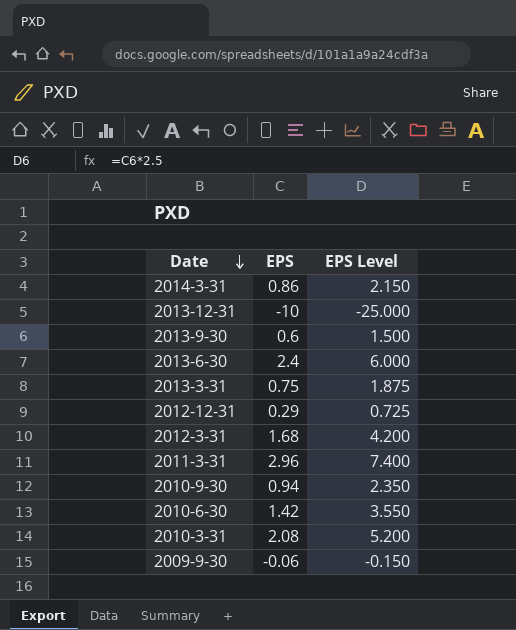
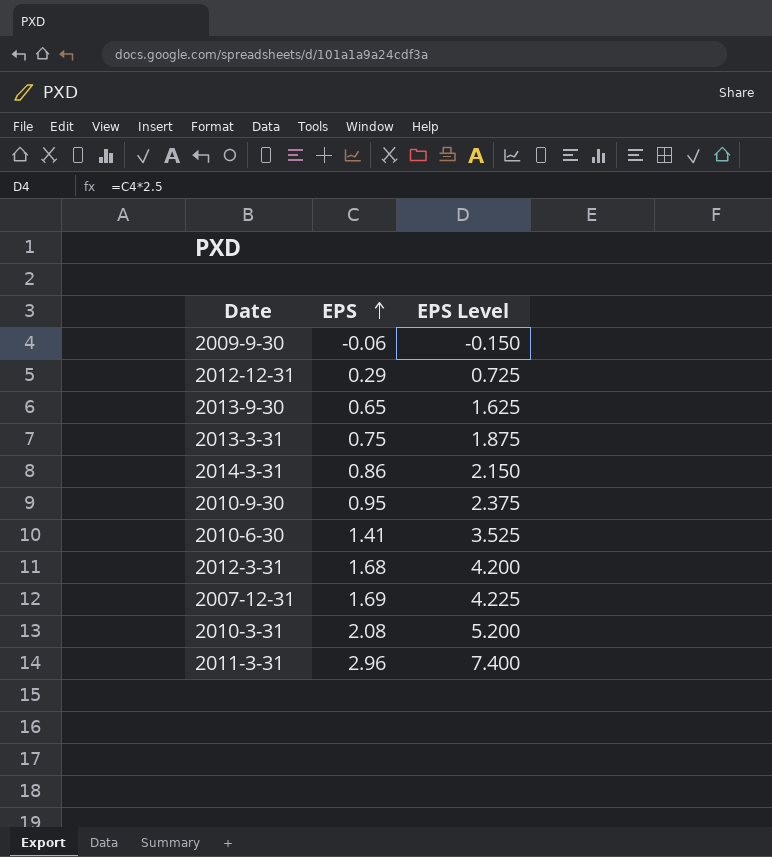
row order: Date descending -> EPS ascending
row 2013-12-31: -10 | -25.000 -> none
row 2013-6-30: 2.4 | 6.000 -> none
2013-9-30 | EPS: 0.6 -> 0.65
2013-9-30 | EPS Level: 1.500 -> 1.625
2010-9-30 | EPS: 0.94 -> 0.95
2010-9-30 | EPS Level: 2.350 -> 2.375
2010-6-30 | EPS: 1.42 -> 1.41
2010-6-30 | EPS Level: 3.550 -> 3.525
row 2007-12-31: none -> 1.69 | 4.225

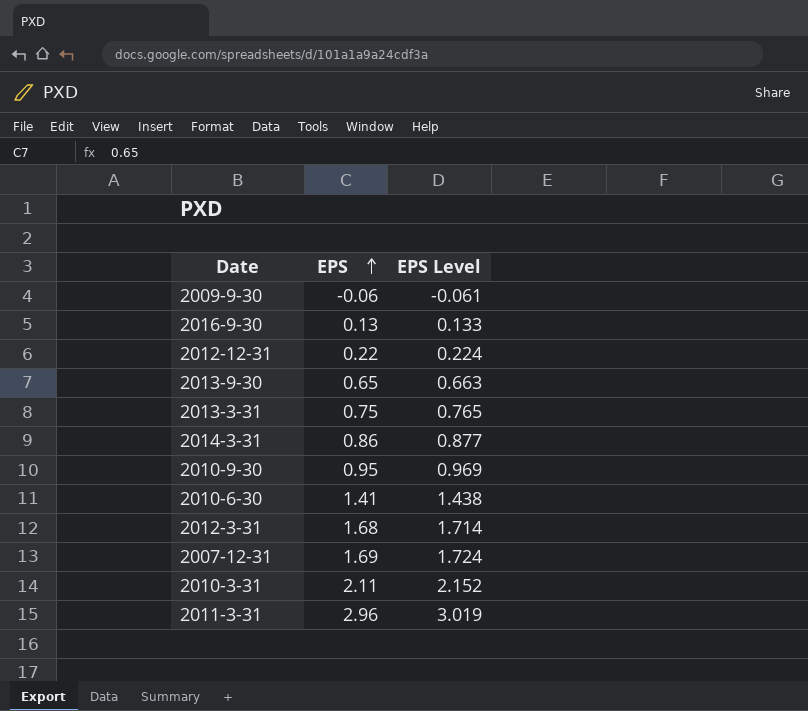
column EPS Level | formula: [EPS] * 2.5 -> [EPS] * 1.02
row 2016-9-30: none -> 0.13 | 0.133
2012-12-31 | EPS: 0.29 -> 0.22
2010-3-31 | EPS: 2.08 -> 2.11

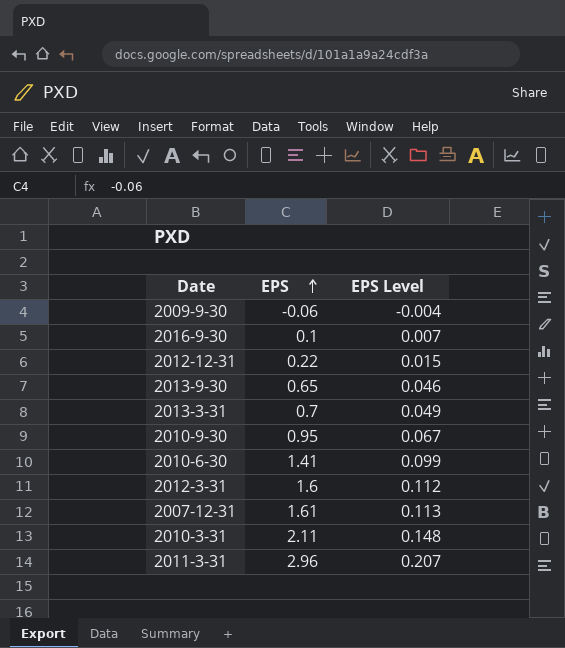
column EPS Level | formula: [EPS] * 1.02 -> [EPS] * 0.07
row 2014-3-31: 0.86 | 0.877 -> none
2016-9-30 | EPS: 0.13 -> 0.1
2013-3-31 | EPS: 0.75 -> 0.7
2012-3-31 | EPS: 1.68 -> 1.6
2007-12-31 | EPS: 1.69 -> 1.61

